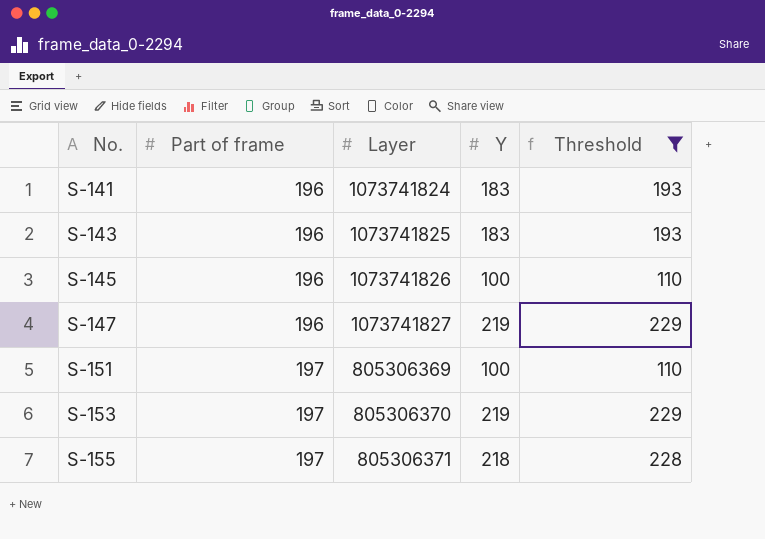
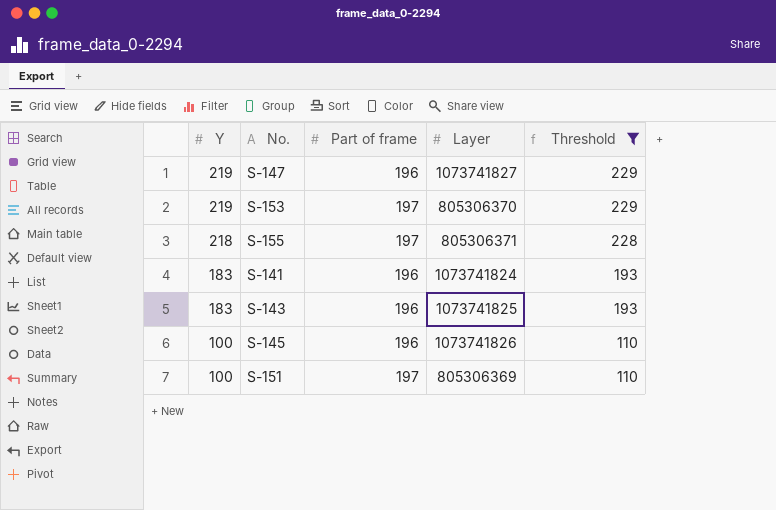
row order: No. ascending -> Y descending
column Y | position: 4 -> 1

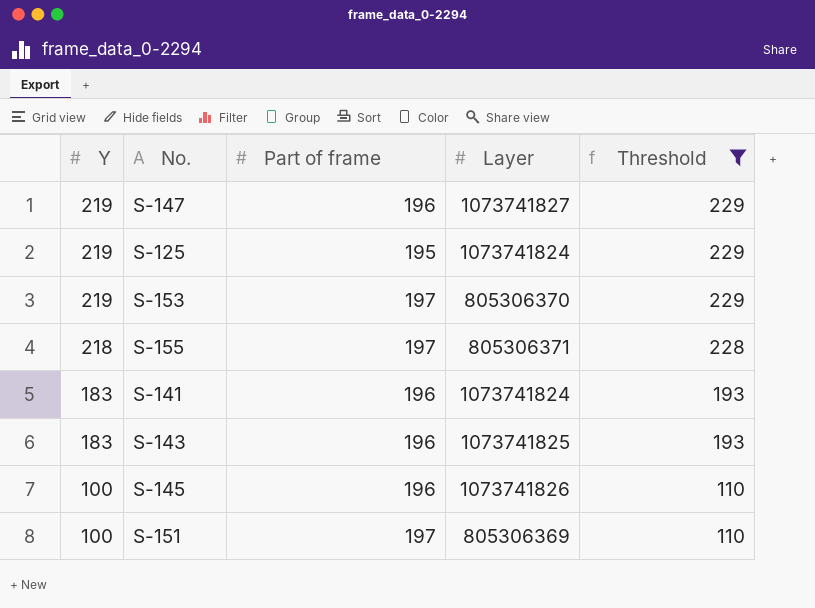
row S-125: none -> 219 | 195 | 1073741824 | 229

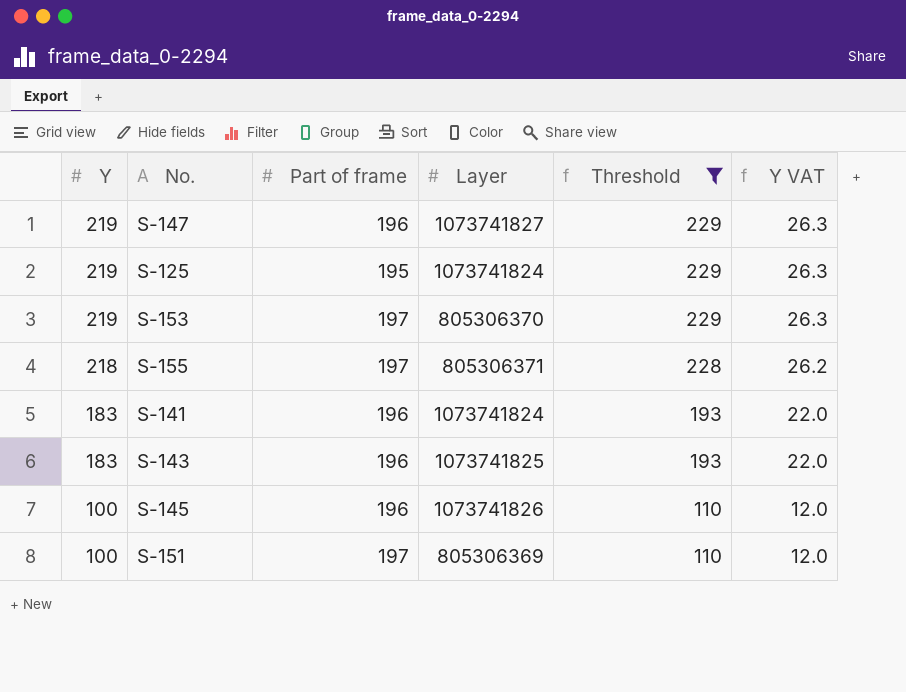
column Y VAT | formula: none -> [Y] * 0.12

